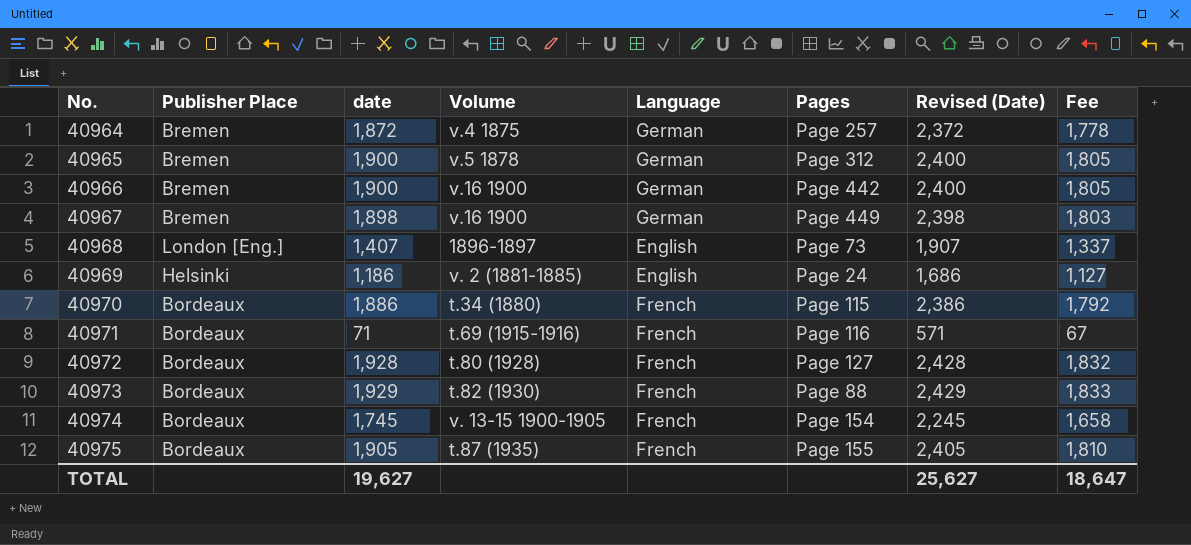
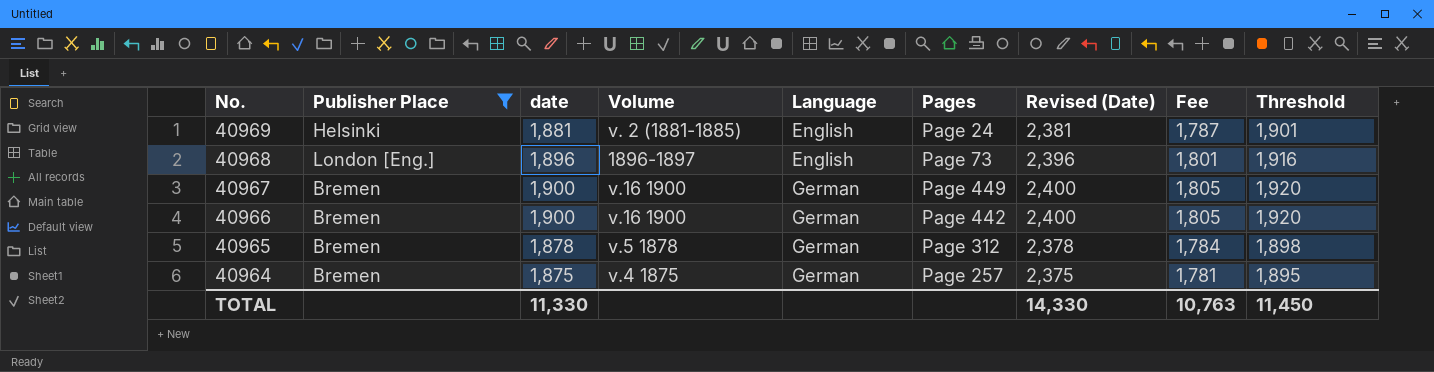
filter: none -> Publisher Place != Bordeaux
row order: No. ascending -> No. descending
column Threshold | formula: none -> [date] + 20
40969 | date: 1,186 -> 1,881
40969 | Revised (Date): 1,686 -> 2,381
40969 | Fee: 1,127 -> 1,787
40968 | date: 1,407 -> 1,896
40968 | Revised (Date): 1,907 -> 2,396
40968 | Fee: 1,337 -> 1,801
40967 | date: 1,898 -> 1,900
40967 | Revised (Date): 2,398 -> 2,400
40967 | Fee: 1,803 -> 1,805
40965 | date: 1,900 -> 1,878
40965 | Revised (Date): 2,400 -> 2,378
40965 | Fee: 1,805 -> 1,784
40964 | date: 1,872 -> 1,875
40964 | Revised (Date): 2,372 -> 2,375
40964 | Fee: 1,778 -> 1,781
TOTAL | date: 19,627 -> 11,330
TOTAL | Revised (Date): 25,627 -> 14,330
TOTAL | Fee: 18,647 -> 10,763

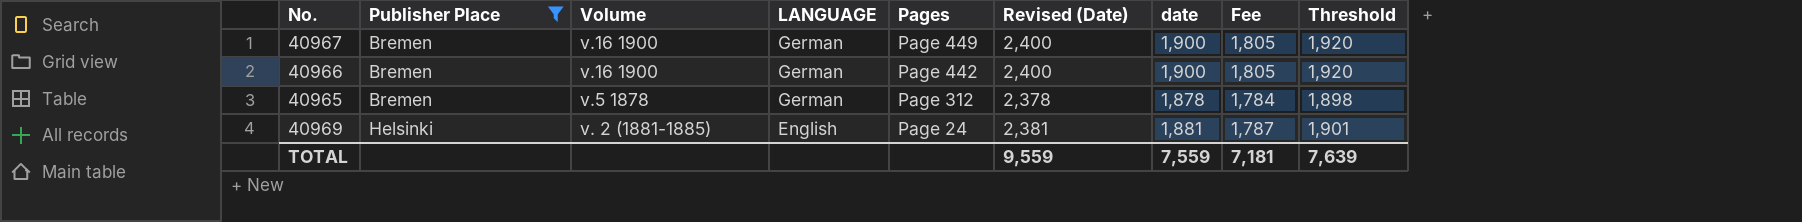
row order: No. descending -> Publisher Place ascending
column name: Language -> LANGUAGE
column date | position: 3 -> 7
row 40968: London [Eng.] | 1,896 | 1896-1897 | English | Page 73 | 2,396 | 1,801 | 1,916 -> none
row 40964: Bremen | 1,875 | v.4 1875 | German | Page 257 | 2,375 | 1,781 | 1,895 -> none
TOTAL | Revised (Date): 14,330 -> 9,559
TOTAL | date: 11,330 -> 7,559
TOTAL | Fee: 10,763 -> 7,181
TOTAL | Threshold: 11,450 -> 7,639

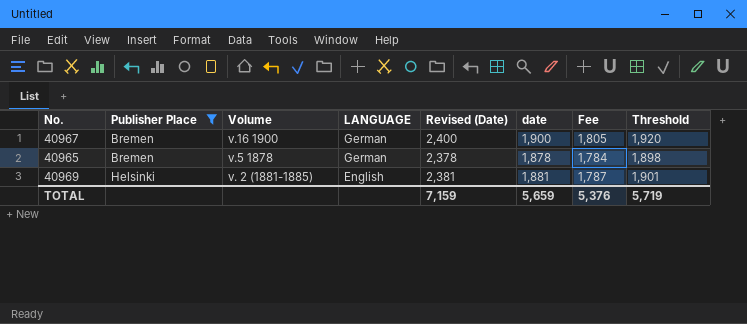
column Pages | position: 5 -> none
row 40966: Bremen | v.16 1900 | German | Page 442 | 2,400 | 1,900 | 1,805 | 1,920 -> none
TOTAL | Revised (Date): 9,559 -> 7,159
TOTAL | date: 7,559 -> 5,659
TOTAL | Fee: 7,181 -> 5,376
TOTAL | Threshold: 7,639 -> 5,719

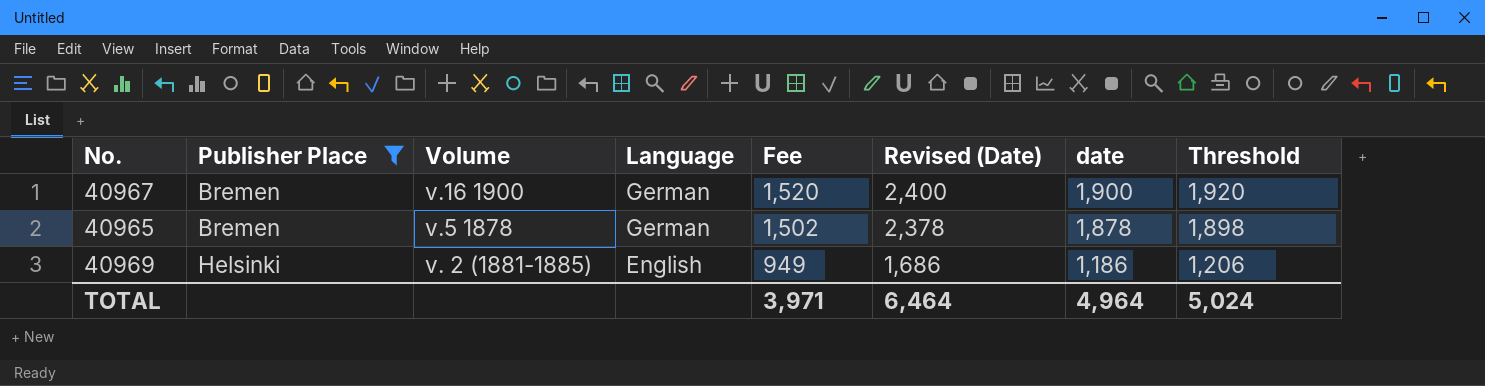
column name: LANGUAGE -> Language
column Fee | formula: [date] * 0.95 -> [date] * 0.8
column Fee | position: 7 -> 5
40969 | Revised (Date): 2,381 -> 1,686
40969 | date: 1,881 -> 1,186
40969 | Threshold: 1,901 -> 1,206
TOTAL | Fee: 5,376 -> 3,971
TOTAL | Revised (Date): 7,159 -> 6,464
TOTAL | date: 5,659 -> 4,964
TOTAL | Threshold: 5,719 -> 5,024

